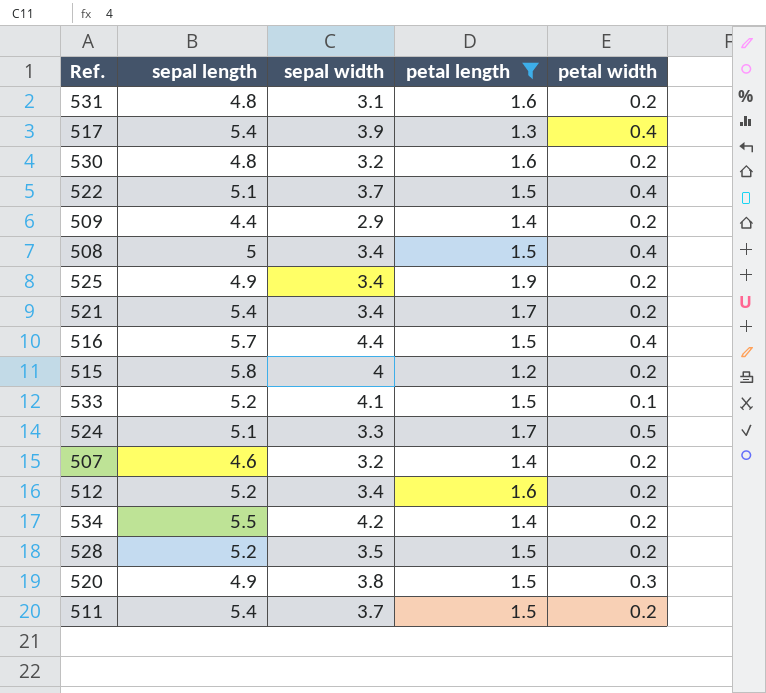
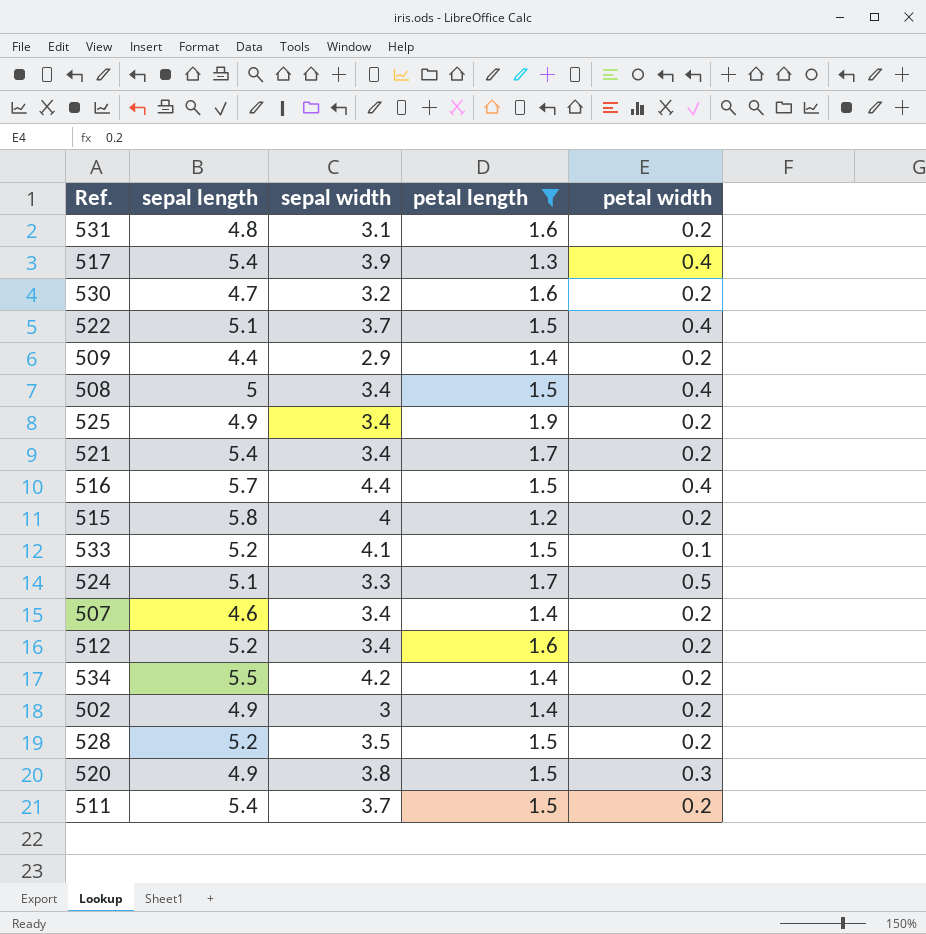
530 | sepal length: 4.8 -> 4.7
507 | sepal width: 3.2 -> 3.4
row 502: none -> 4.9 | 3 | 1.4 | 0.2

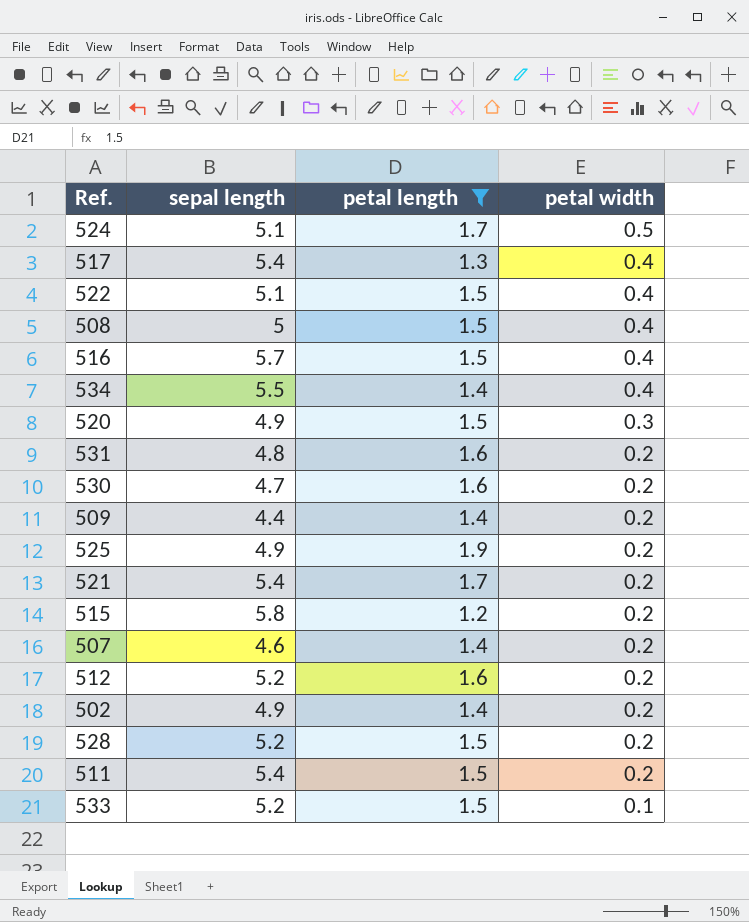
row order: none -> petal width descending
column sepal width | position: 3 -> none
534 | petal width: 0.2 -> 0.4

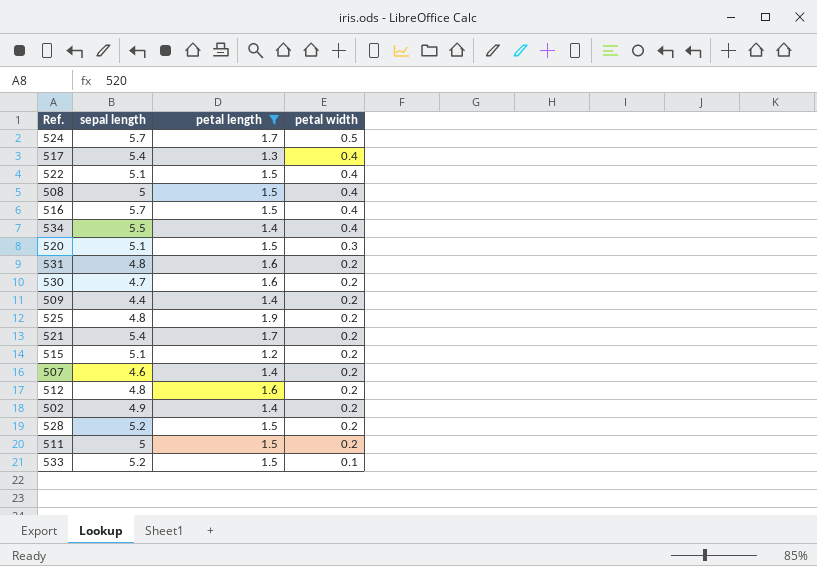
524 | sepal length: 5.1 -> 5.7
520 | sepal length: 4.9 -> 5.1
525 | sepal length: 4.9 -> 4.8
515 | sepal length: 5.8 -> 5.1
512 | sepal length: 5.2 -> 4.8
511 | sepal length: 5.4 -> 5

